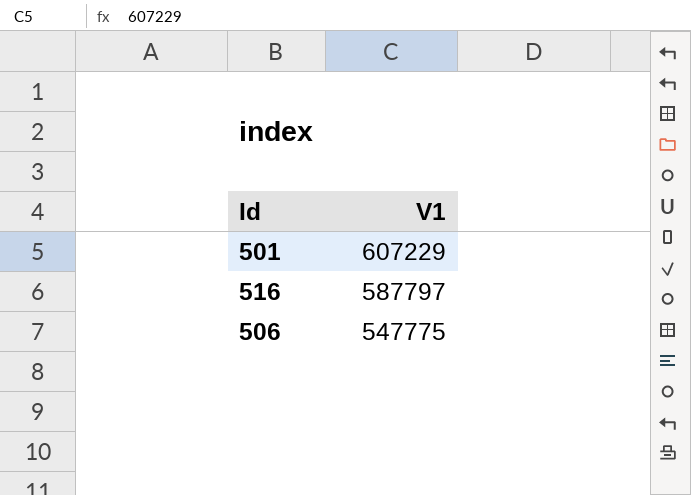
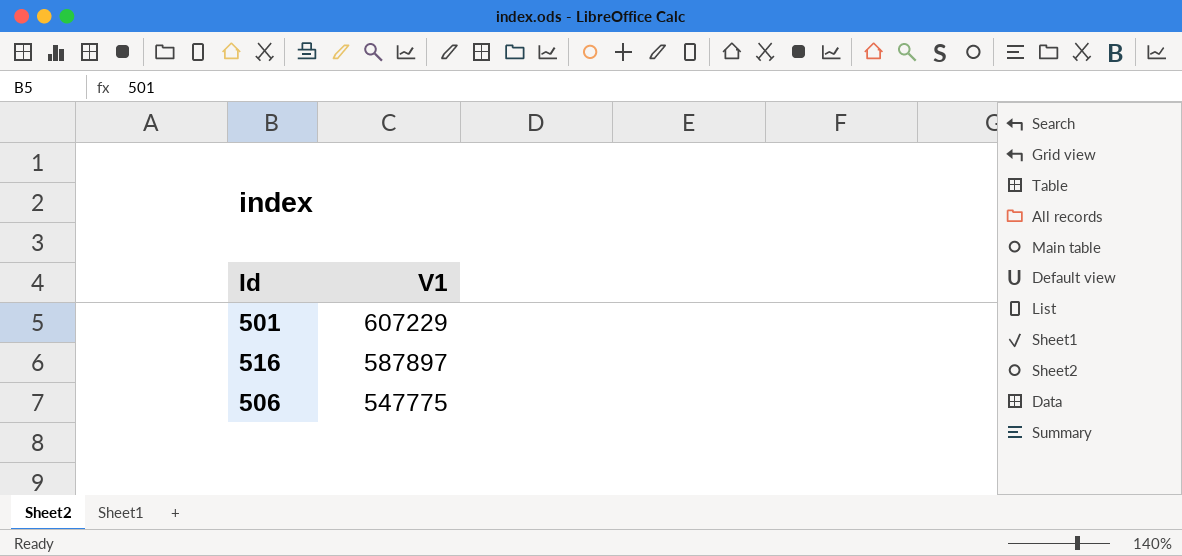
516 | V1: 587797 -> 587897

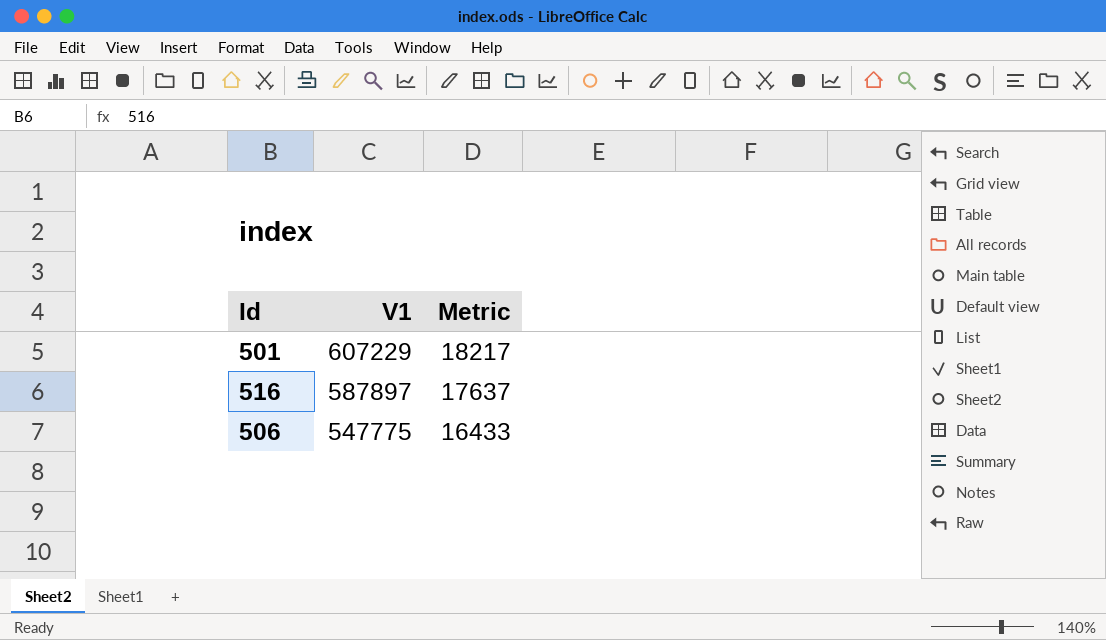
column Metric | formula: none -> [V1] * 0.03

